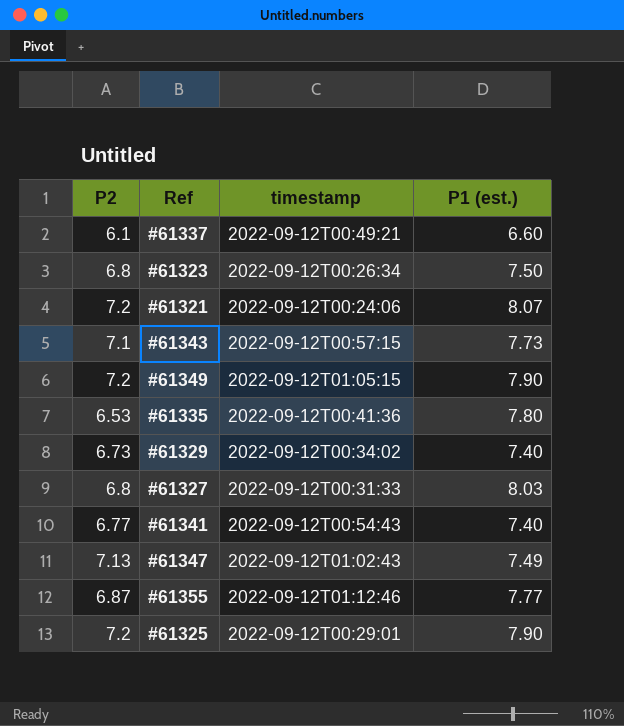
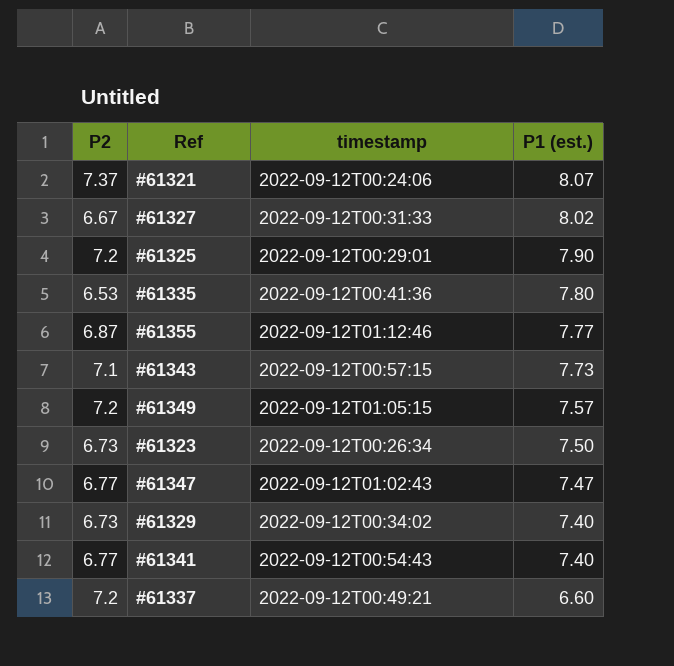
row order: none -> P1 (est.) descending
#61321 | P2: 7.2 -> 7.37
#61327 | P2: 6.8 -> 6.67
#61327 | P1 (est.): 8.03 -> 8.02
#61349 | P1 (est.): 7.90 -> 7.57
#61323 | P2: 6.8 -> 6.73
#61347 | P2: 7.13 -> 6.77
#61347 | P1 (est.): 7.49 -> 7.47
#61337 | P2: 6.1 -> 7.2

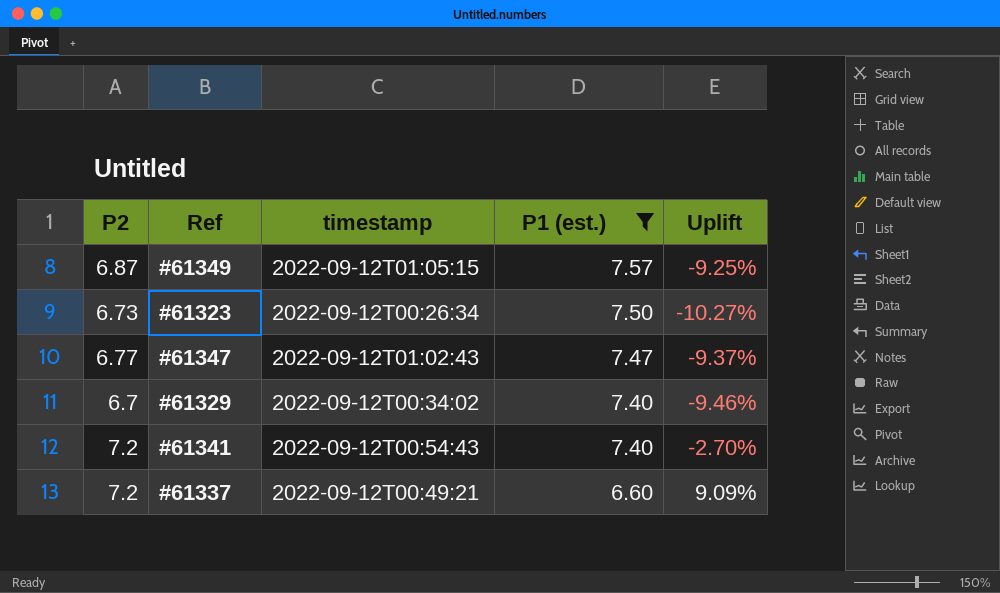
filter: none -> P1 (est.) <= 7.57
column Uplift | formula: none -> ([P2] - [P1 (est.)]) / [P1 (est.)]
#61349 | P2: 7.2 -> 6.87
#61329 | P2: 6.73 -> 6.7
#61341 | P2: 6.77 -> 7.2

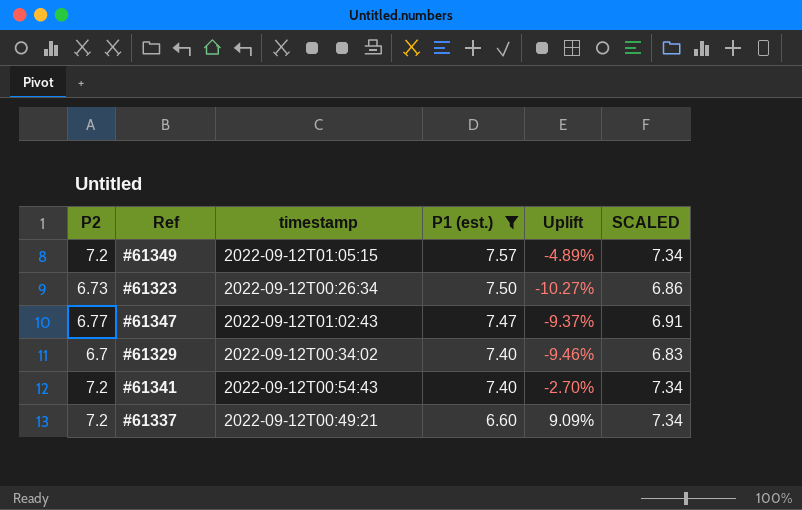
column SCALED | formula: none -> [P2] * 1.02
#61349 | P2: 6.87 -> 7.2
#61349 | Uplift: -9.25% -> -4.89%

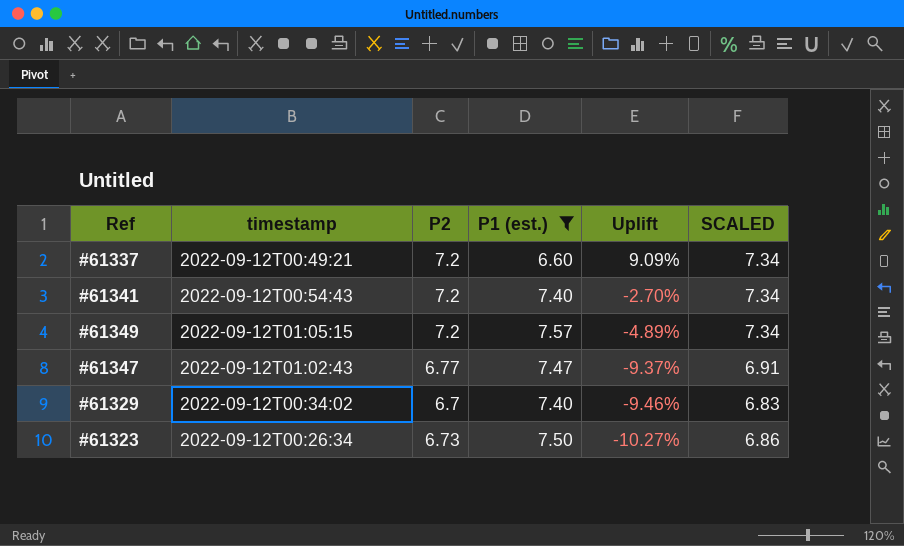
row order: P1 (est.) descending -> Uplift descending
column P2 | position: 1 -> 3

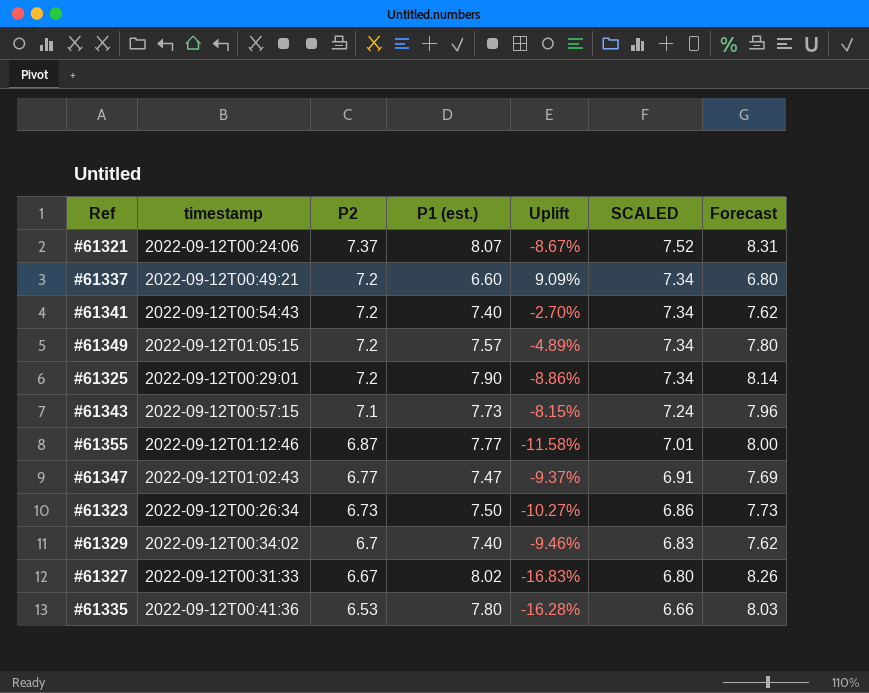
filter: P1 (est.) <= 7.57 -> none
row order: Uplift descending -> P2 descending
column Forecast | formula: none -> [P1 (est.)] * 1.03

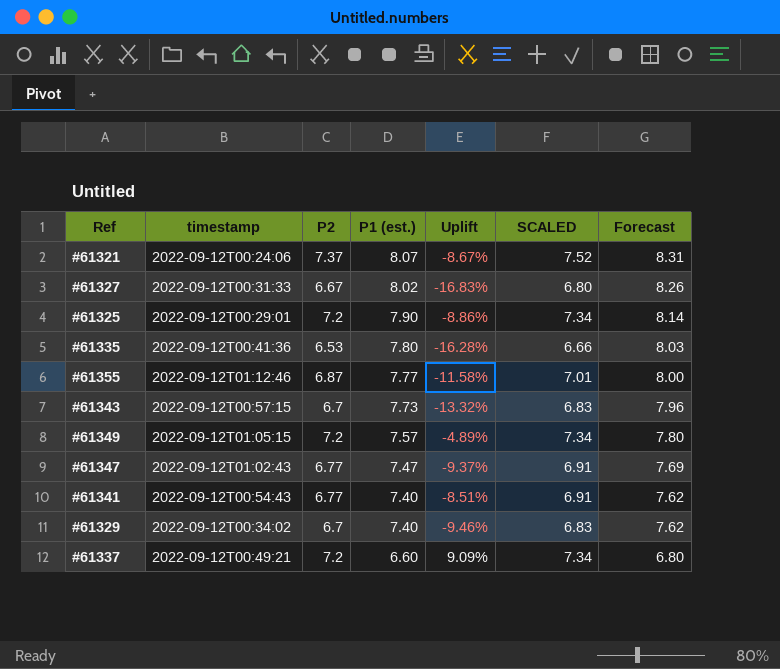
row order: P2 descending -> P1 (est.) descending
row #61323: 2022-09-12T00:26:34 | 6.73 | 7.50 | -10.27% | 6.86 | 7.73 -> none
#61343 | P2: 7.1 -> 6.7
#61343 | Uplift: -8.15% -> -13.32%
#61343 | SCALED: 7.24 -> 6.83
#61341 | P2: 7.2 -> 6.77
#61341 | Uplift: -2.70% -> -8.51%
#61341 | SCALED: 7.34 -> 6.91

